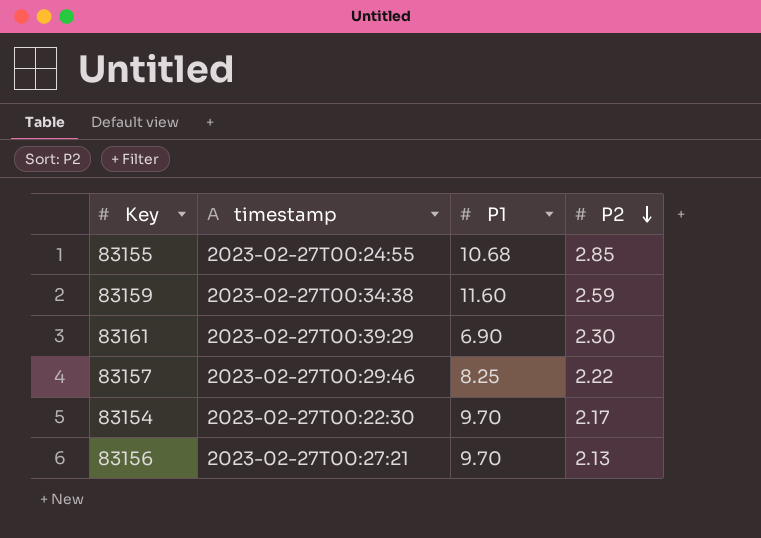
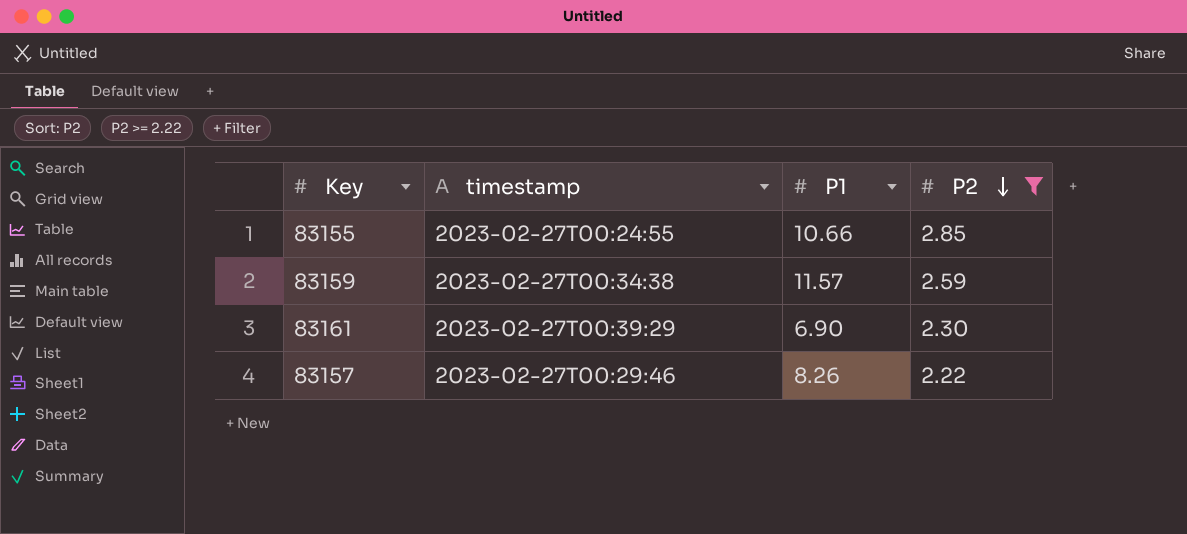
filter: none -> P2 >= 2.22
83155 | P1: 10.68 -> 10.66
83159 | P1: 11.60 -> 11.57
83157 | P1: 8.25 -> 8.26

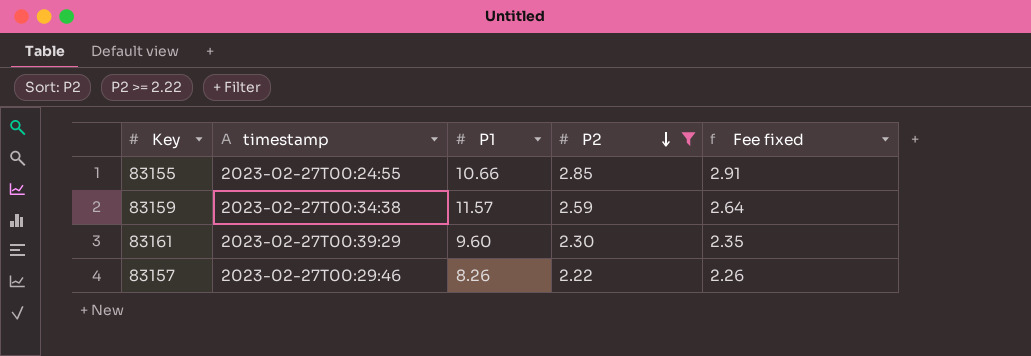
column Fee fixed | formula: none -> [P2] * 1.02
83161 | P1: 6.90 -> 9.60

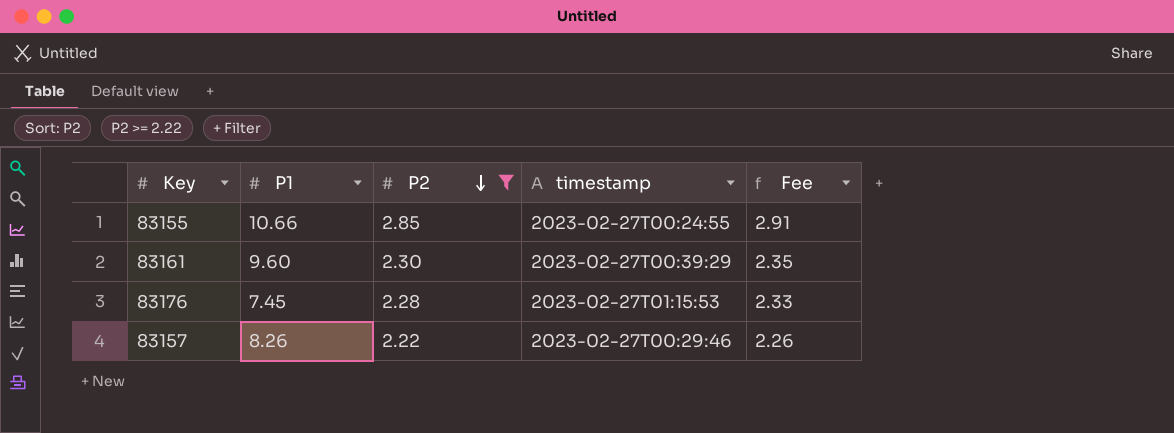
column timestamp | position: 2 -> 4
column name: Fee fixed -> Fee
row 83159: 2023-02-27T00:34:38 | 11.57 | 2.59 | 2.64 -> none
row 83176: none -> 7.45 | 2.28 | 2023-02-27T01:15:53 | 2.33

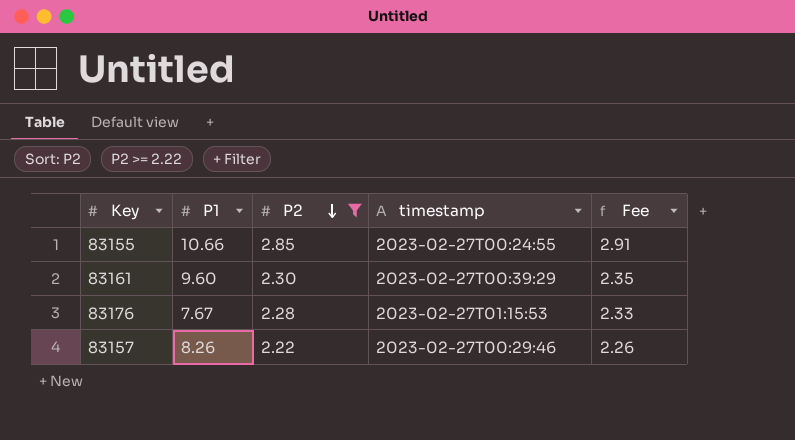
83176 | P1: 7.45 -> 7.67

